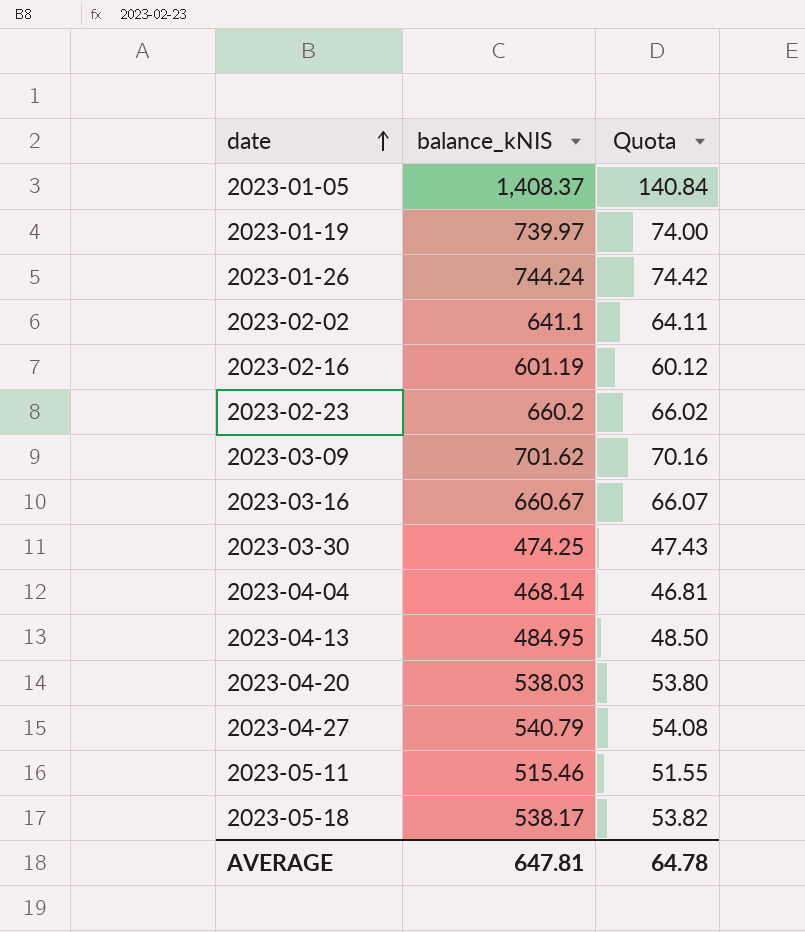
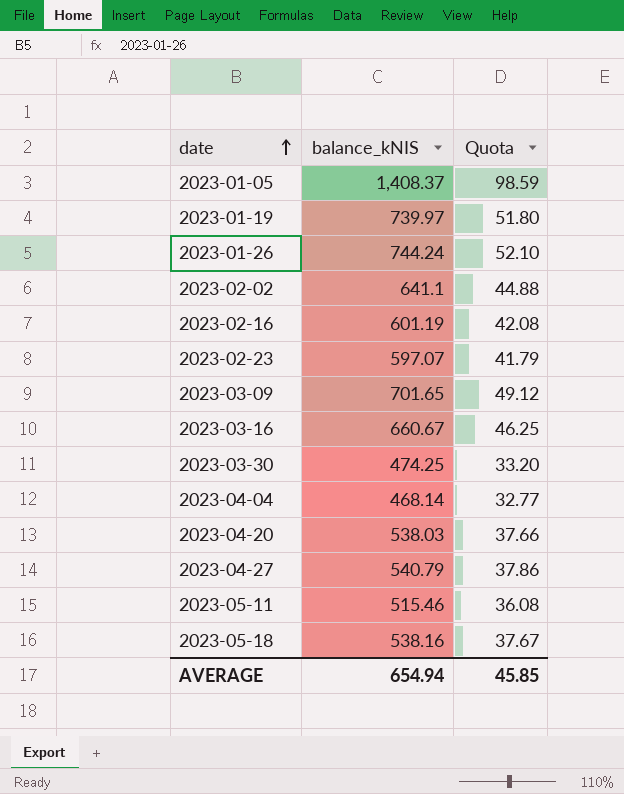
column Quota | formula: [balance_kNIS] * 0.1 -> [balance_kNIS] * 0.07
row 2023-04-13: 484.95 | 48.50 -> none
2023-02-23 | balance_kNIS: 660.2 -> 597.07
2023-03-09 | balance_kNIS: 701.62 -> 701.65
2023-05-18 | balance_kNIS: 538.17 -> 538.16
AVERAGE | balance_kNIS: 647.81 -> 654.94
AVERAGE | Quota: 64.78 -> 45.85

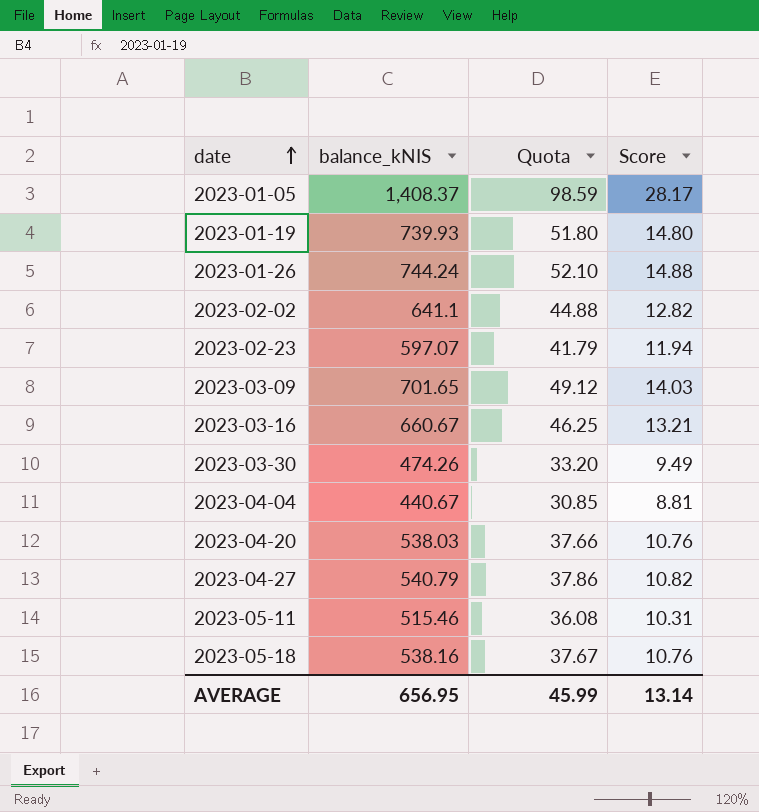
column Score | formula: none -> [balance_kNIS] * 0.02
row 2023-02-16: 601.19 | 42.08 -> none
2023-01-19 | balance_kNIS: 739.97 -> 739.93
2023-03-30 | balance_kNIS: 474.25 -> 474.26
2023-04-04 | balance_kNIS: 468.14 -> 440.67
2023-04-04 | Quota: 32.77 -> 30.85
AVERAGE | balance_kNIS: 654.94 -> 656.95
AVERAGE | Quota: 45.85 -> 45.99

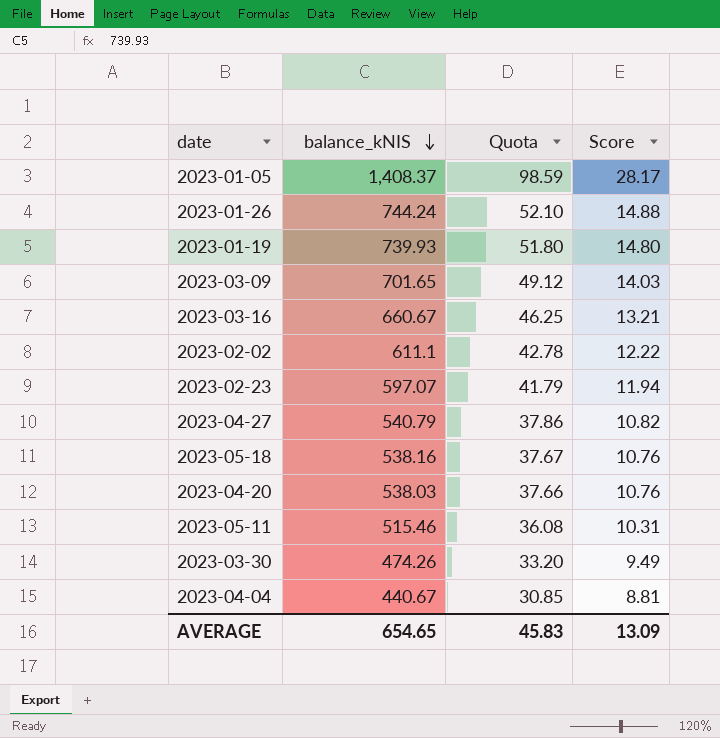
row order: date ascending -> balance_kNIS descending
2023-02-02 | balance_kNIS: 641.1 -> 611.1
2023-02-02 | Quota: 44.88 -> 42.78
2023-02-02 | Score: 12.82 -> 12.22
AVERAGE | balance_kNIS: 656.95 -> 654.65
AVERAGE | Quota: 45.99 -> 45.83
AVERAGE | Score: 13.14 -> 13.09

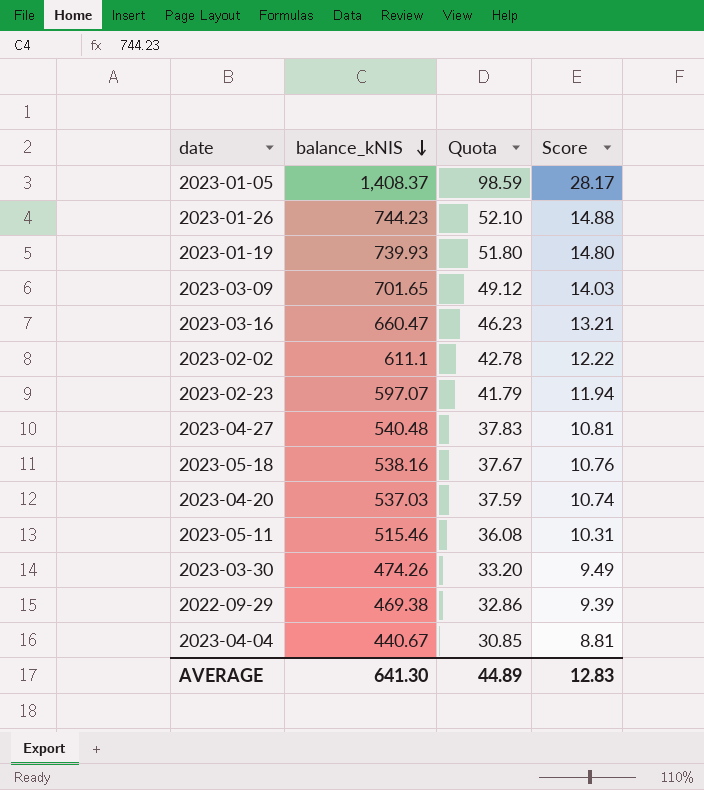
2023-01-26 | balance_kNIS: 744.24 -> 744.23
2023-03-16 | balance_kNIS: 660.67 -> 660.47
2023-03-16 | Quota: 46.25 -> 46.23
2023-04-27 | balance_kNIS: 540.79 -> 540.48
2023-04-27 | Quota: 37.86 -> 37.83
2023-04-27 | Score: 10.82 -> 10.81
2023-04-20 | balance_kNIS: 538.03 -> 537.03
2023-04-20 | Quota: 37.66 -> 37.59
2023-04-20 | Score: 10.76 -> 10.74
row 2022-09-29: none -> 469.38 | 32.86 | 9.39
AVERAGE | balance_kNIS: 654.65 -> 641.30
AVERAGE | Quota: 45.83 -> 44.89
AVERAGE | Score: 13.09 -> 12.83

